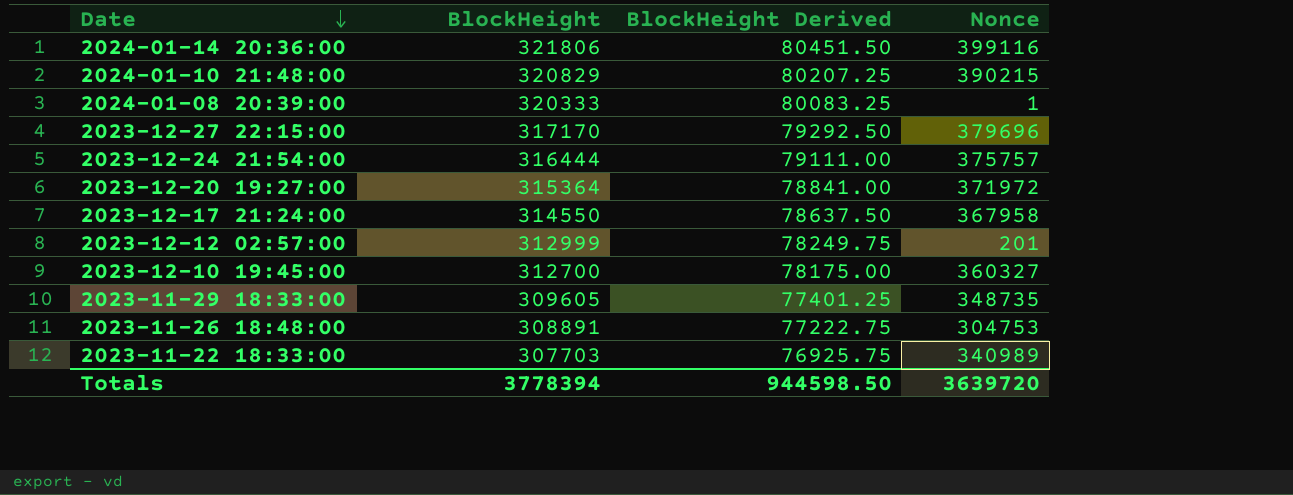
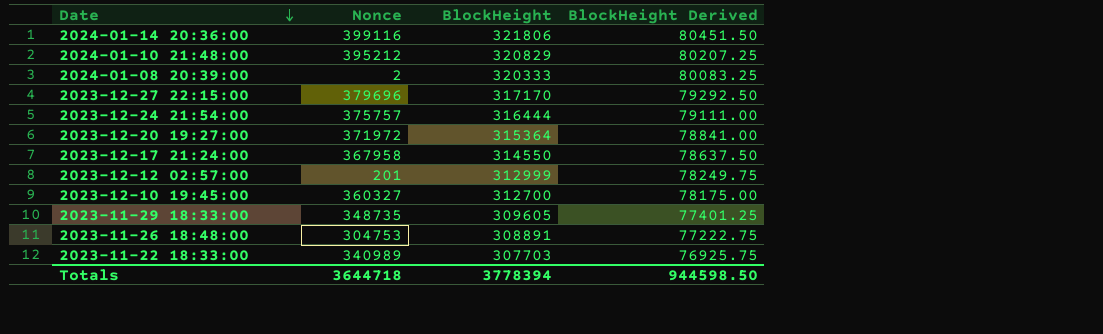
column Nonce | position: 4 -> 2
2024-01-10 21:48:00 | Nonce: 390215 -> 395212
2024-01-08 20:39:00 | Nonce: 1 -> 2
Totals | Nonce: 3639720 -> 3644718

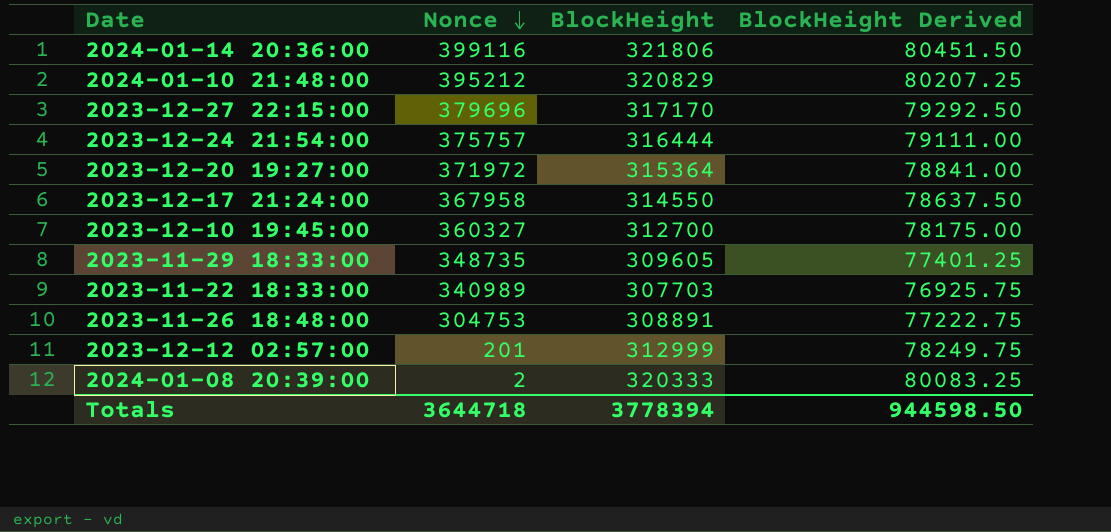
row order: Date descending -> Nonce descending

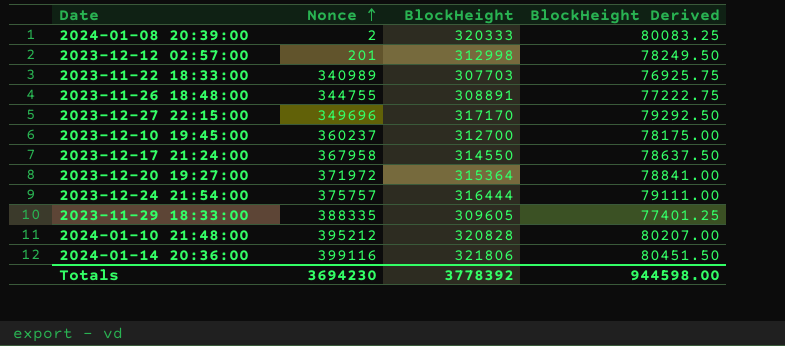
row order: Nonce descending -> Nonce ascending
2023-12-12 02:57:00 | BlockHeight: 312999 -> 312998
2023-12-12 02:57:00 | BlockHeight Derived: 78249.75 -> 78249.50
2023-11-26 18:48:00 | Nonce: 304753 -> 344755
2023-12-27 22:15:00 | Nonce: 379696 -> 349696
2023-12-10 19:45:00 | Nonce: 360327 -> 360237
2023-11-29 18:33:00 | Nonce: 348735 -> 388335
2024-01-10 21:48:00 | BlockHeight: 320829 -> 320828
2024-01-10 21:48:00 | BlockHeight Derived: 80207.25 -> 80207.00
Totals | Nonce: 3644718 -> 3694230
Totals | BlockHeight: 3778394 -> 3778392
Totals | BlockHeight Derived: 944598.50 -> 944598.00

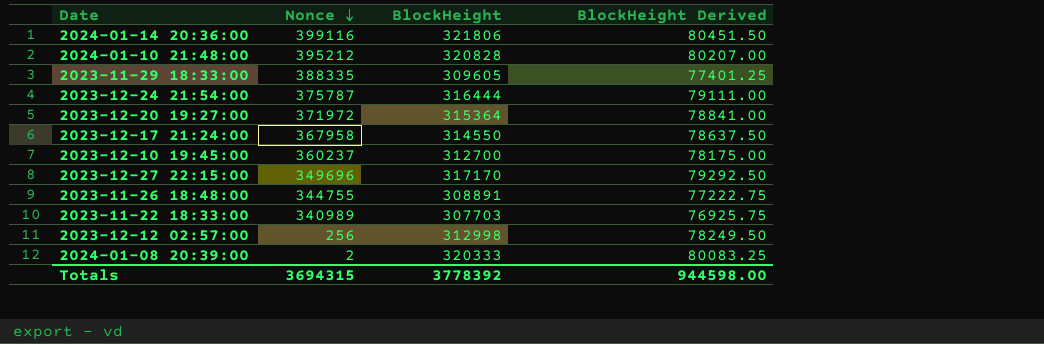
row order: Nonce ascending -> Nonce descending
2023-12-24 21:54:00 | Nonce: 375757 -> 375787
2023-12-12 02:57:00 | Nonce: 201 -> 256
Totals | Nonce: 3694230 -> 3694315

